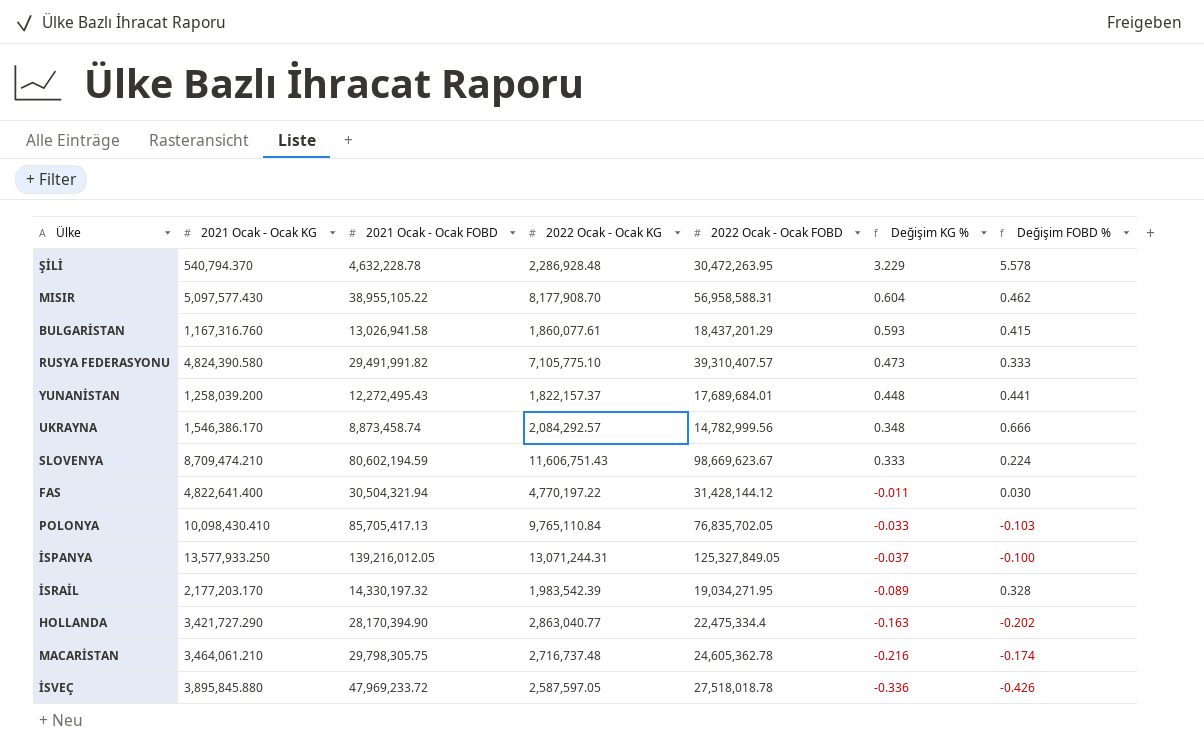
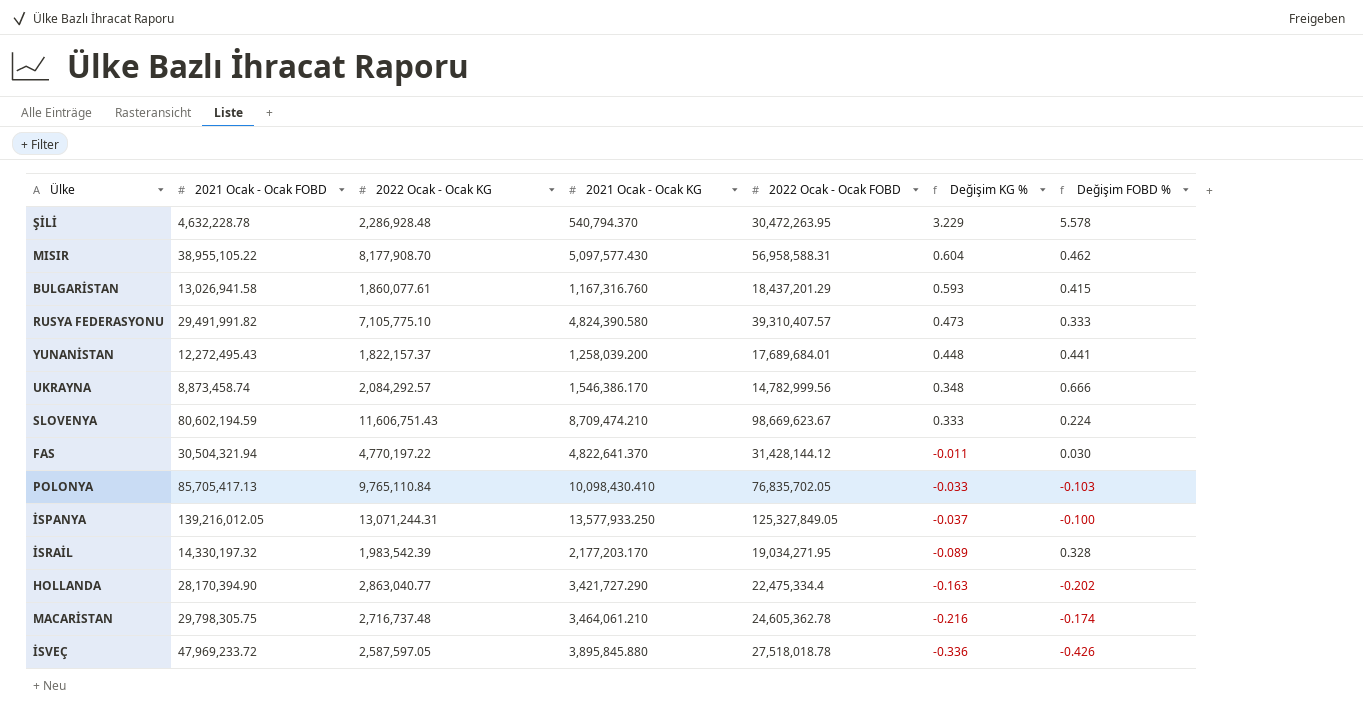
column 2021 Ocak - Ocak KG | position: 2 -> 4
FAS | 2021 Ocak - Ocak KG: 4,822,641.400 -> 4,822,641.370

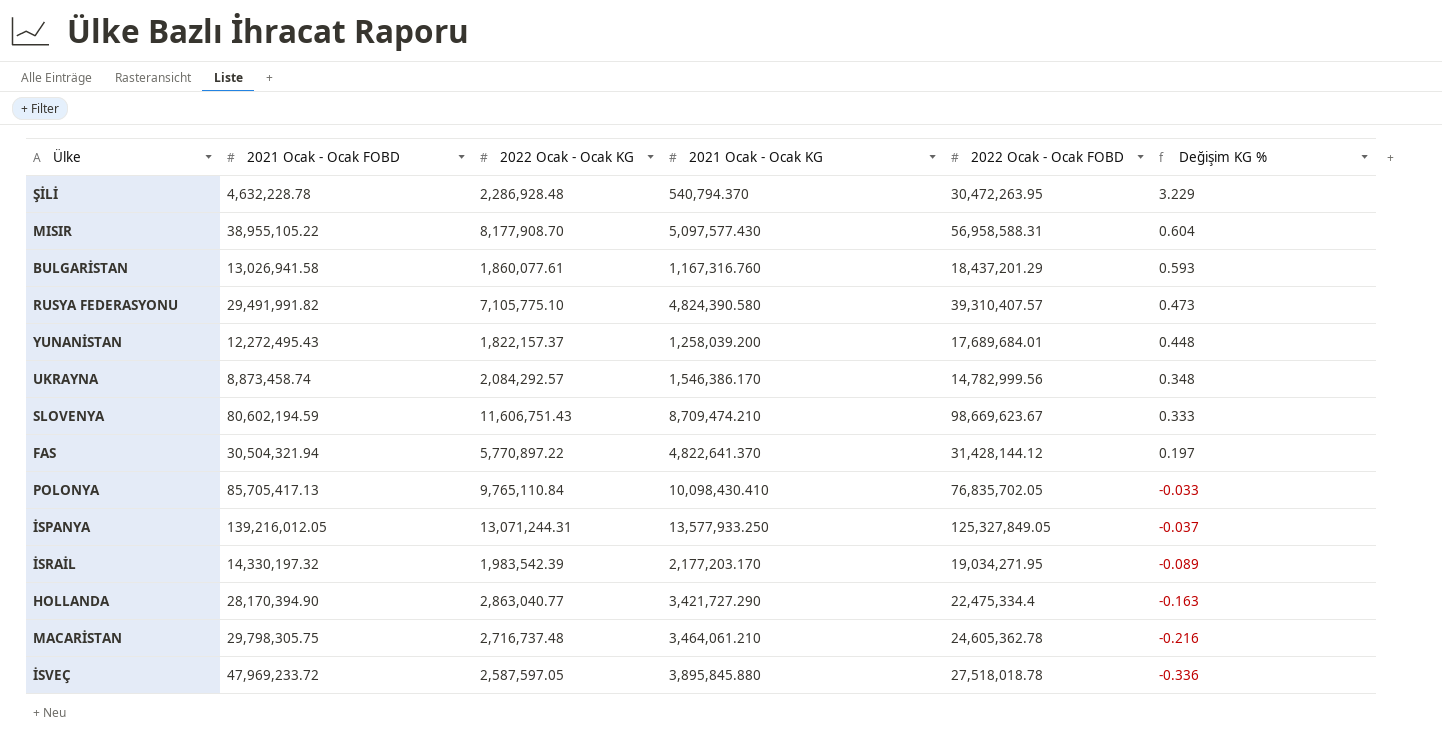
column Değişim FOBD % | formula: ([2022 Ocak - Ocak FOBD] - [2021 Ocak - Ocak FOBD]) / [2021 Ocak - Ocak FOBD] -> none
FAS | 2022 Ocak - Ocak KG: 4,770,197.22 -> 5,770,897.22
FAS | Değişim KG %: -0.011 -> 0.197

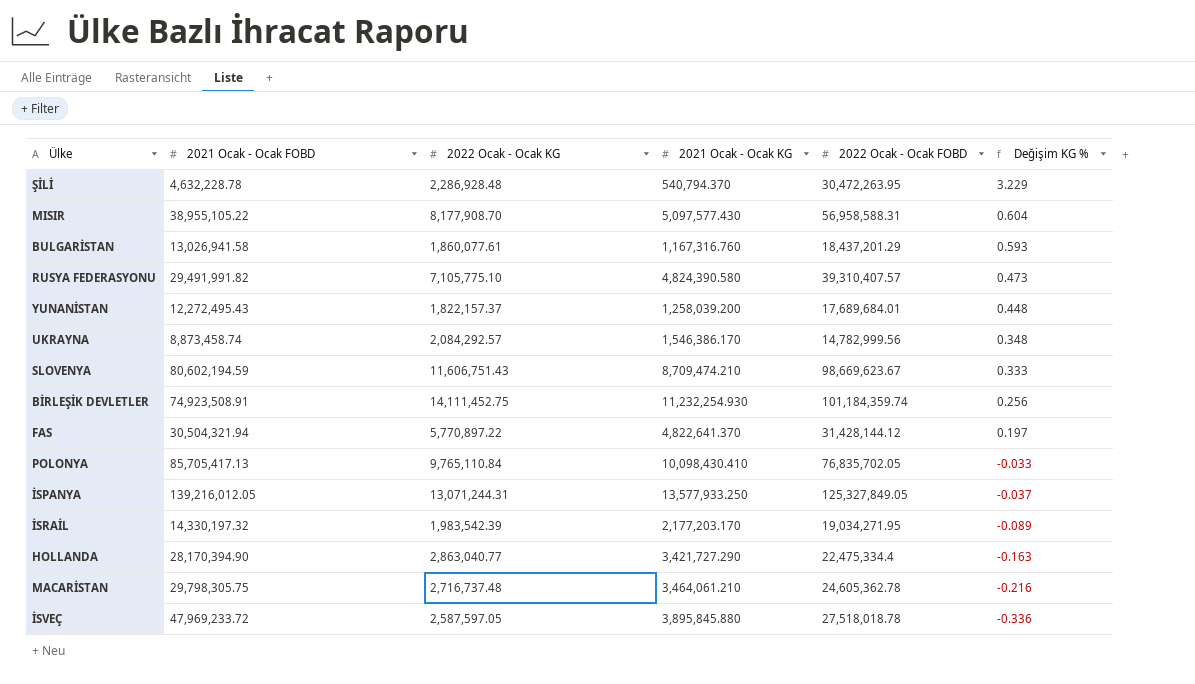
row BİRLEŞİK DEVLETLER: none -> 74,923,508.91 | 14,111,452.75 | 11,232,254.930 | 101,184,359.74 | 0.256

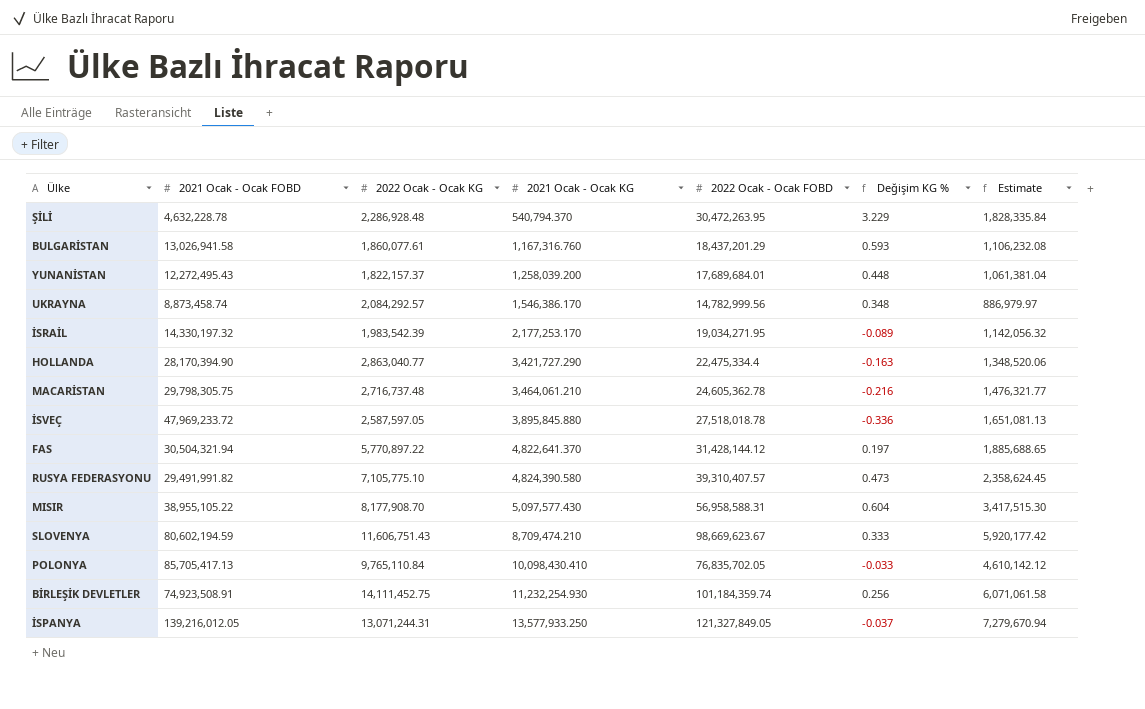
row order: Değişim KG % descending -> 2021 Ocak - Ocak KG ascending
column Estimate | formula: none -> [2022 Ocak - Ocak FOBD] * 0.06
İSRAİL | 2021 Ocak - Ocak KG: 2,177,203.170 -> 2,177,253.170
İSPANYA | 2022 Ocak - Ocak FOBD: 125,327,849.05 -> 121,327,849.05

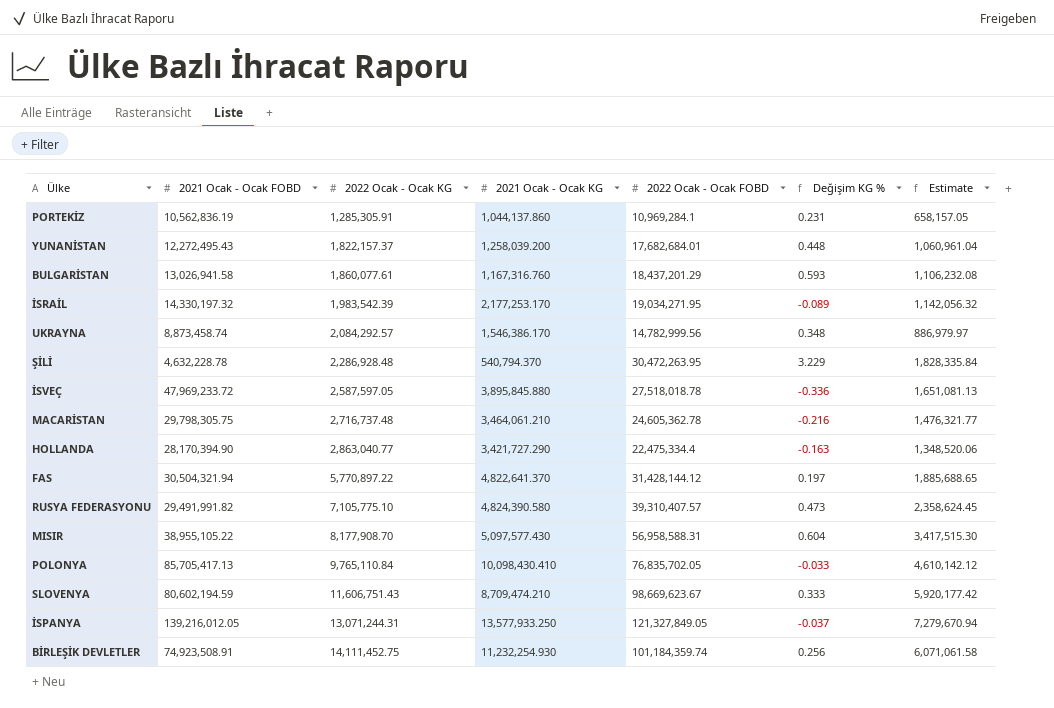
row order: 2021 Ocak - Ocak KG ascending -> 2022 Ocak - Ocak KG ascending
row PORTEKİZ: none -> 10,562,836.19 | 1,285,305.91 | 1,044,137.860 | 10,969,284.1 | 0.231 | 658,157.05
YUNANİSTAN | 2022 Ocak - Ocak FOBD: 17,689,684.01 -> 17,682,684.01
YUNANİSTAN | Estimate: 1,061,381.04 -> 1,060,961.04

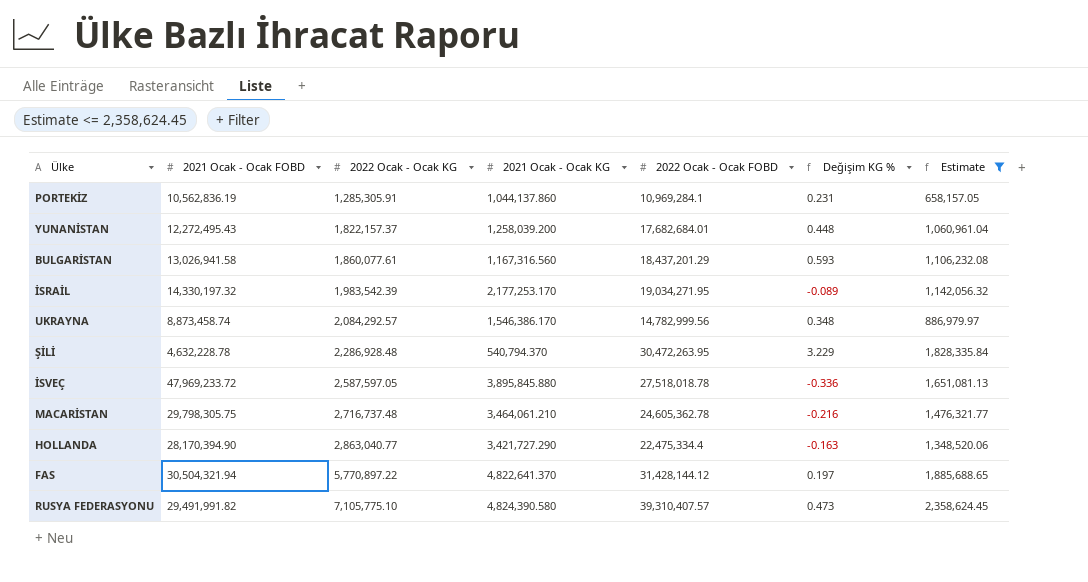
filter: none -> Estimate <= 2,358,624.45
BULGARİSTAN | 2021 Ocak - Ocak KG: 1,167,316.760 -> 1,167,316.560

